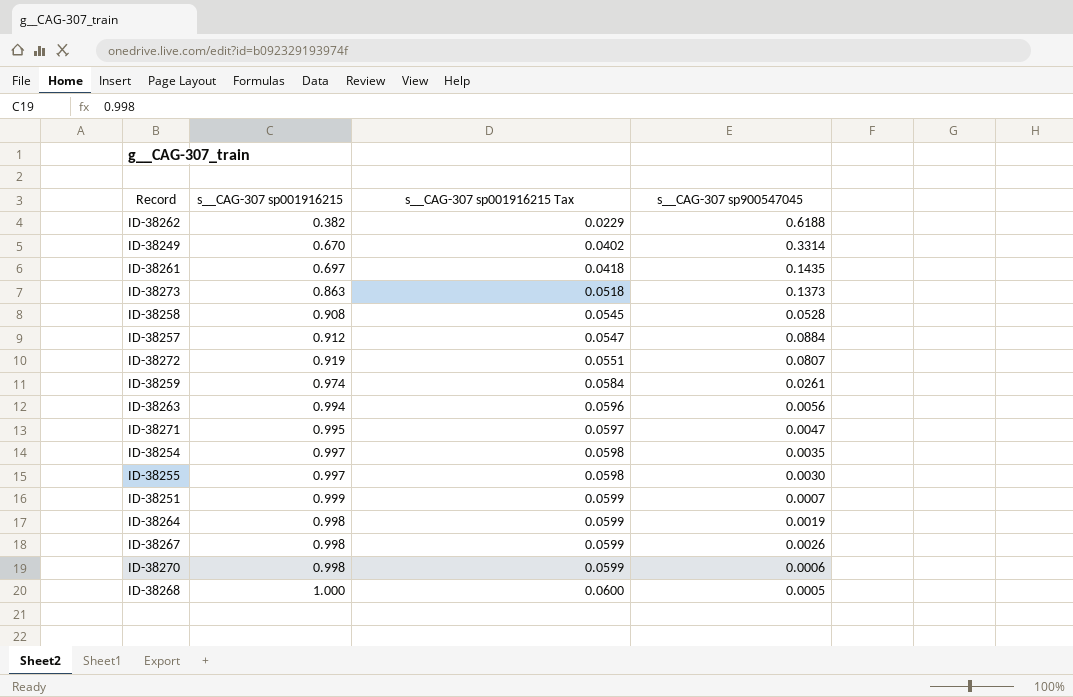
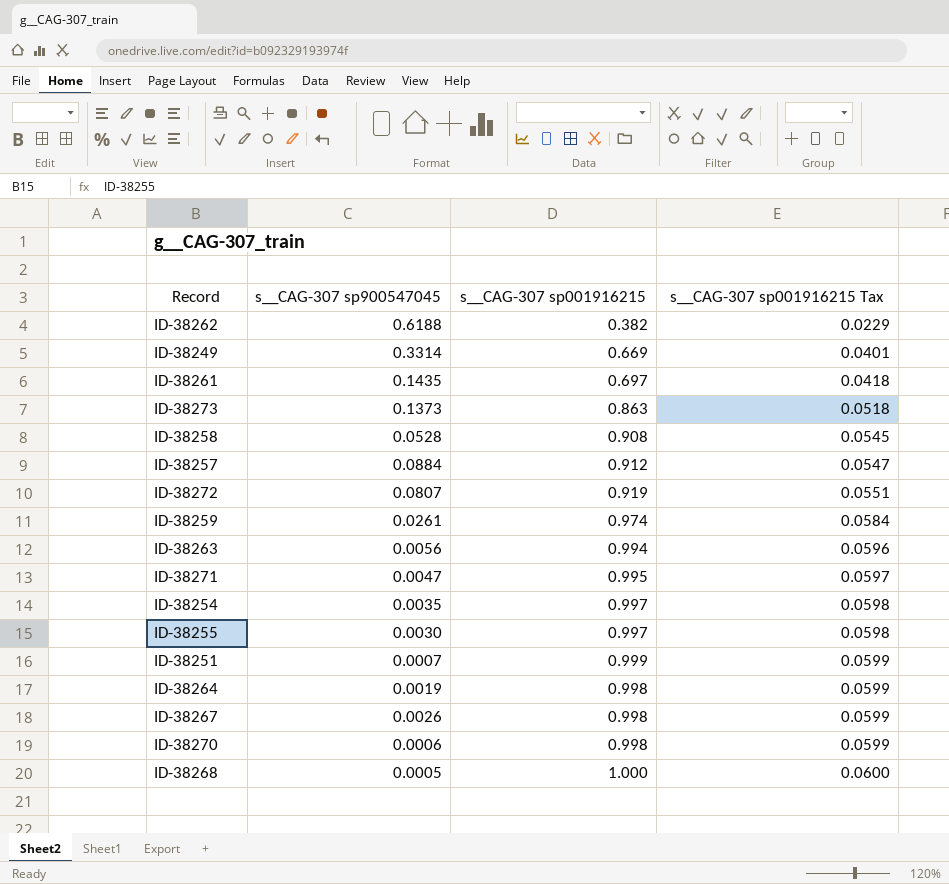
column s__CAG-307 sp900547045 | position: 4 -> 2
ID-38249 | s__CAG-307 sp001916215: 0.670 -> 0.669
ID-38249 | s__CAG-307 sp001916215 Tax: 0.0402 -> 0.0401

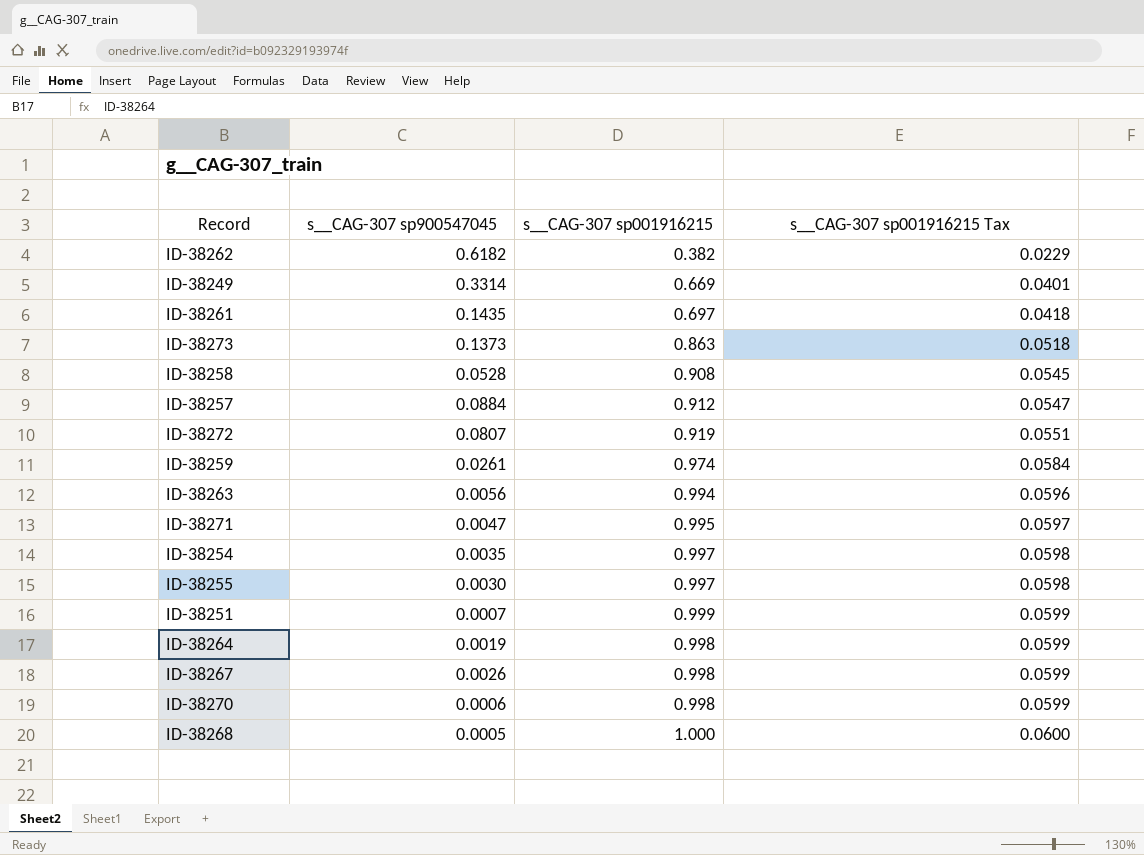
ID-38262 | s__CAG-307 sp900547045: 0.6188 -> 0.6182

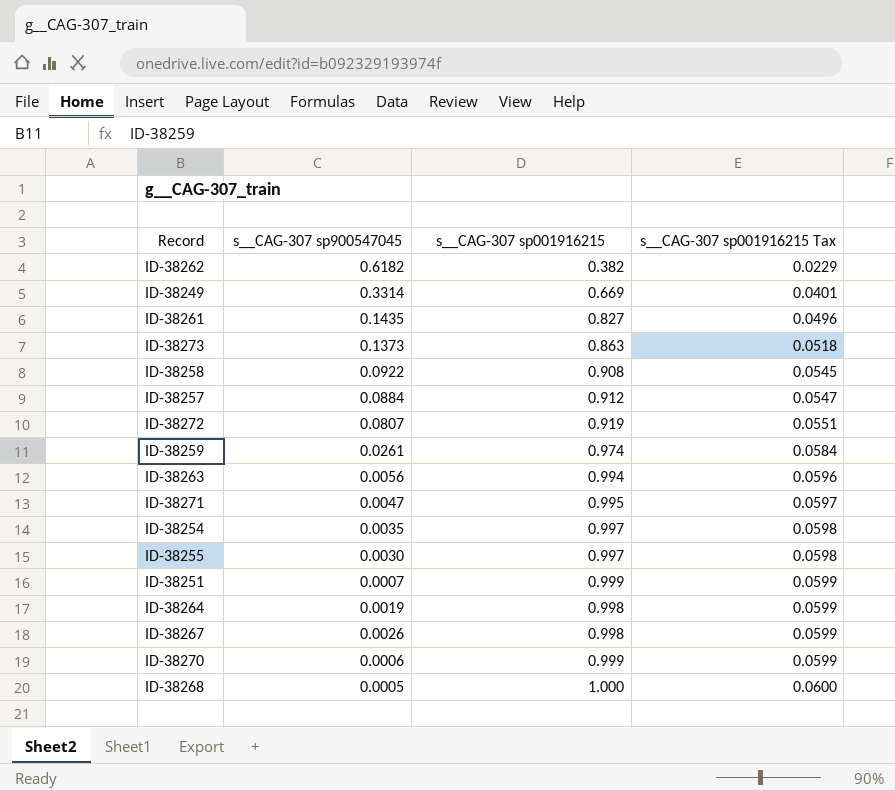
ID-38261 | s__CAG-307 sp001916215: 0.697 -> 0.827
ID-38261 | s__CAG-307 sp001916215 Tax: 0.0418 -> 0.0496
ID-38258 | s__CAG-307 sp900547045: 0.0528 -> 0.0922
ID-38270 | s__CAG-307 sp001916215: 0.998 -> 0.999

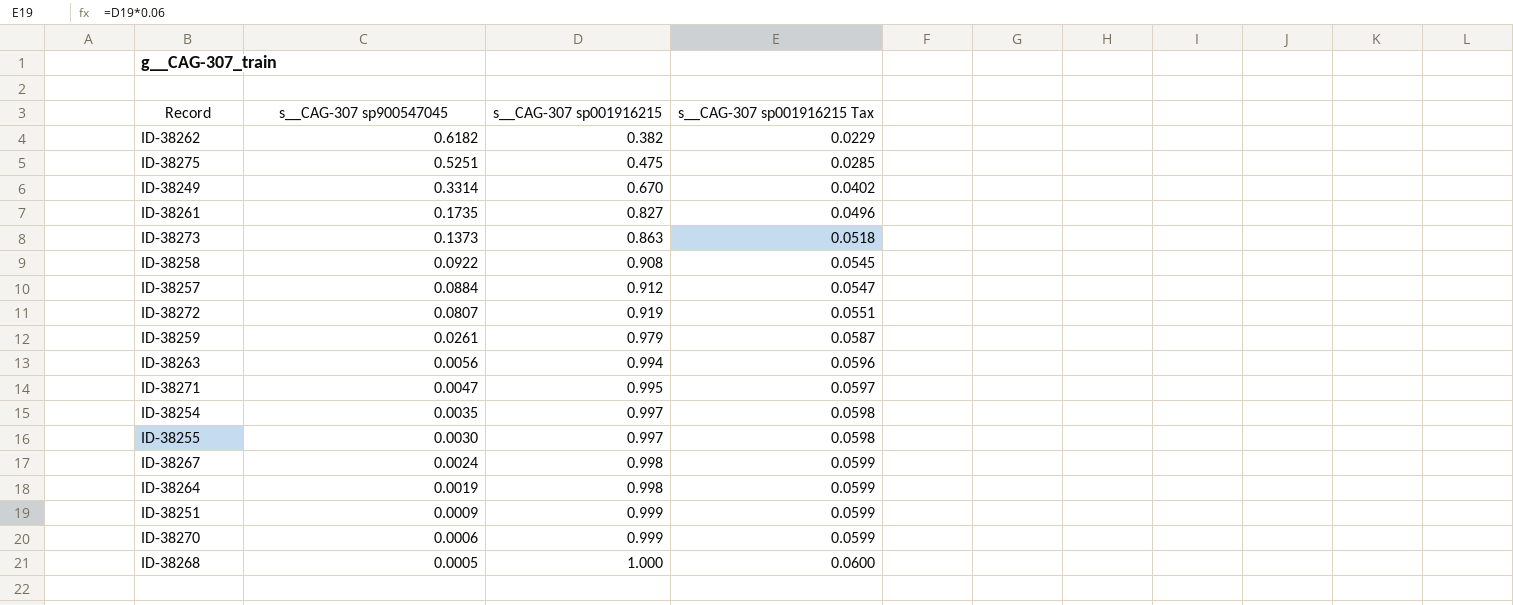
row order: s__CAG-307 sp001916215 Tax ascending -> s__CAG-307 sp900547045 descending
row ID-38275: none -> 0.5251 | 0.475 | 0.0285
ID-38249 | s__CAG-307 sp001916215: 0.669 -> 0.670
ID-38249 | s__CAG-307 sp001916215 Tax: 0.0401 -> 0.0402
ID-38261 | s__CAG-307 sp900547045: 0.1435 -> 0.1735
ID-38259 | s__CAG-307 sp001916215: 0.974 -> 0.979
ID-38259 | s__CAG-307 sp001916215 Tax: 0.0584 -> 0.0587
ID-38267 | s__CAG-307 sp900547045: 0.0026 -> 0.0024
ID-38251 | s__CAG-307 sp900547045: 0.0007 -> 0.0009

